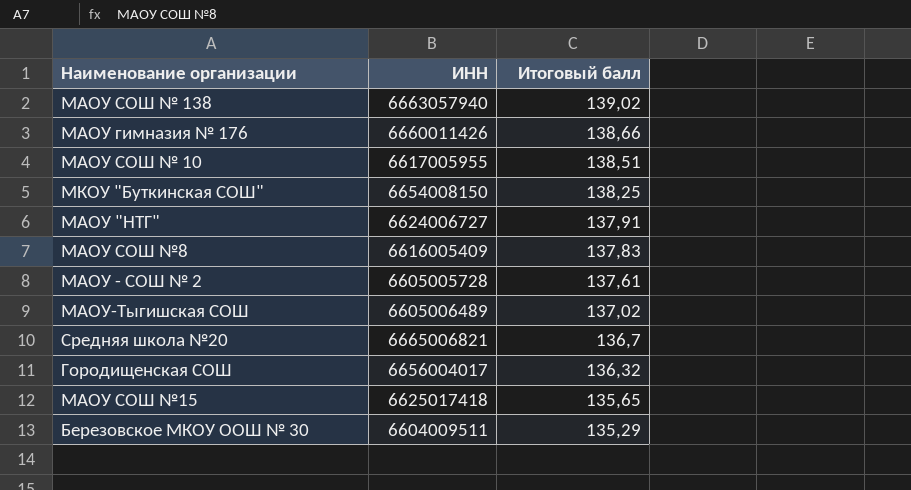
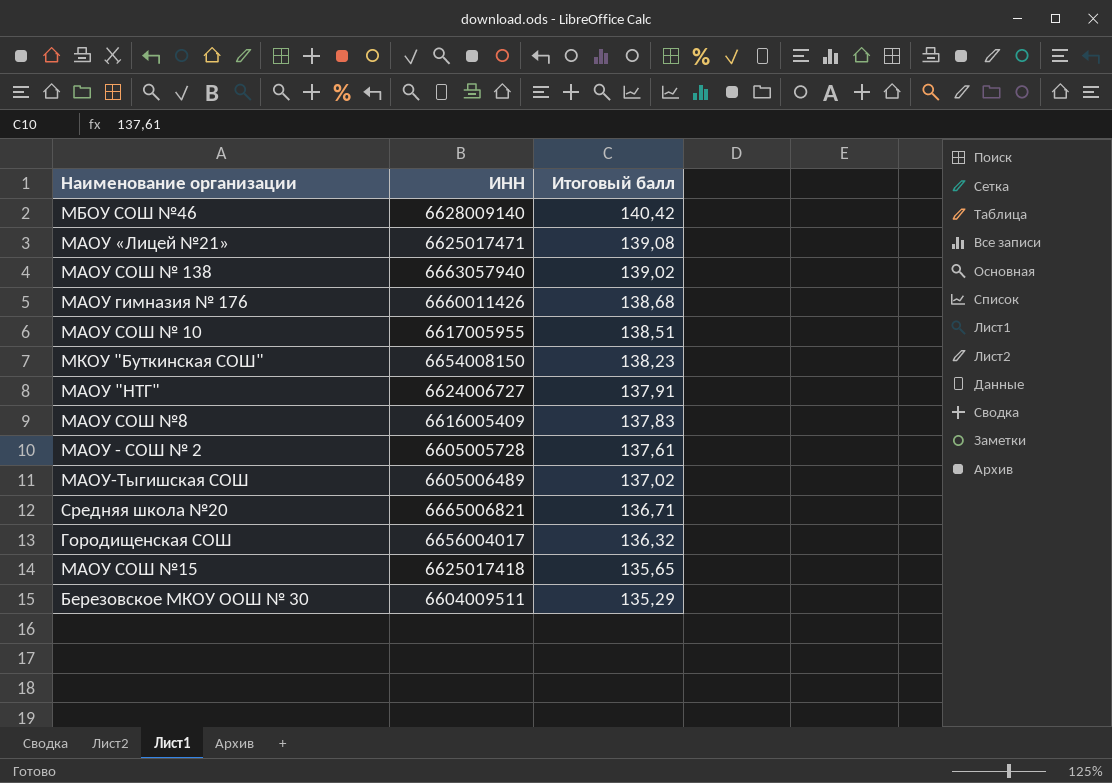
row МБОУ СОШ №46: none -> 6628009140 | 140,42
row МАОУ «Лицей №21»: none -> 6625017471 | 139,08
МАОУ гимназия № 176 | Итоговый балл: 138,66 -> 138,68
МКОУ "Буткинская СОШ" | Итоговый балл: 138,25 -> 138,23
Средняя школа №20 | Итоговый балл: 136,7 -> 136,71

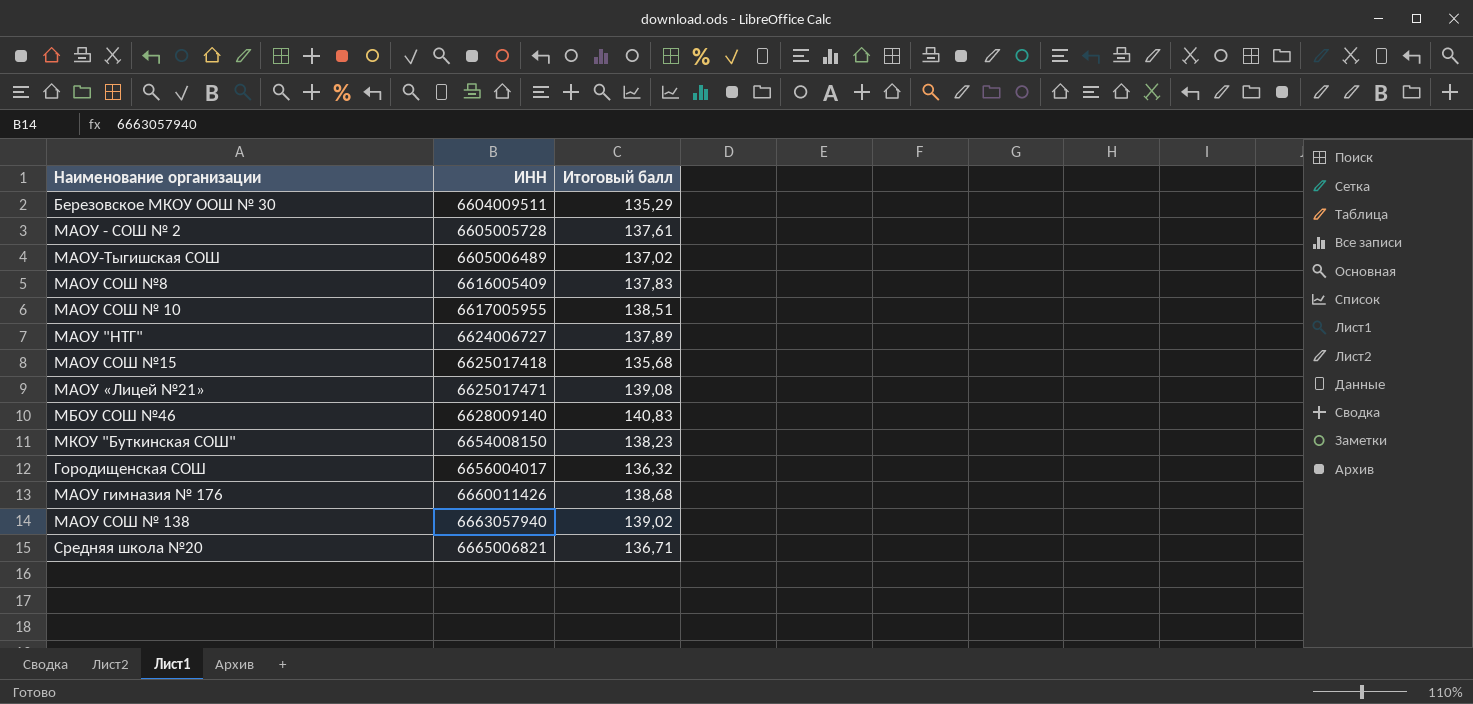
row order: Итоговый балл descending -> ИНН ascending
МАОУ "НТГ" | Итоговый балл: 137,91 -> 137,89
МАОУ СОШ №15 | Итоговый балл: 135,65 -> 135,68
МБОУ СОШ №46 | Итоговый балл: 140,42 -> 140,83

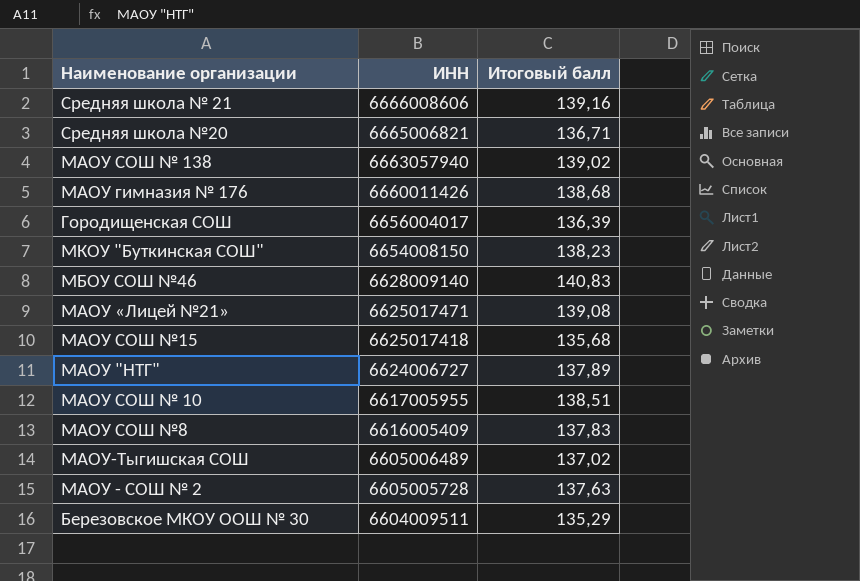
row order: ИНН ascending -> ИНН descending
row Средняя школа № 21: none -> 6666008606 | 139,16
Городищенская СОШ | Итоговый балл: 136,32 -> 136,39
МАОУ - СОШ № 2 | Итоговый балл: 137,61 -> 137,63

